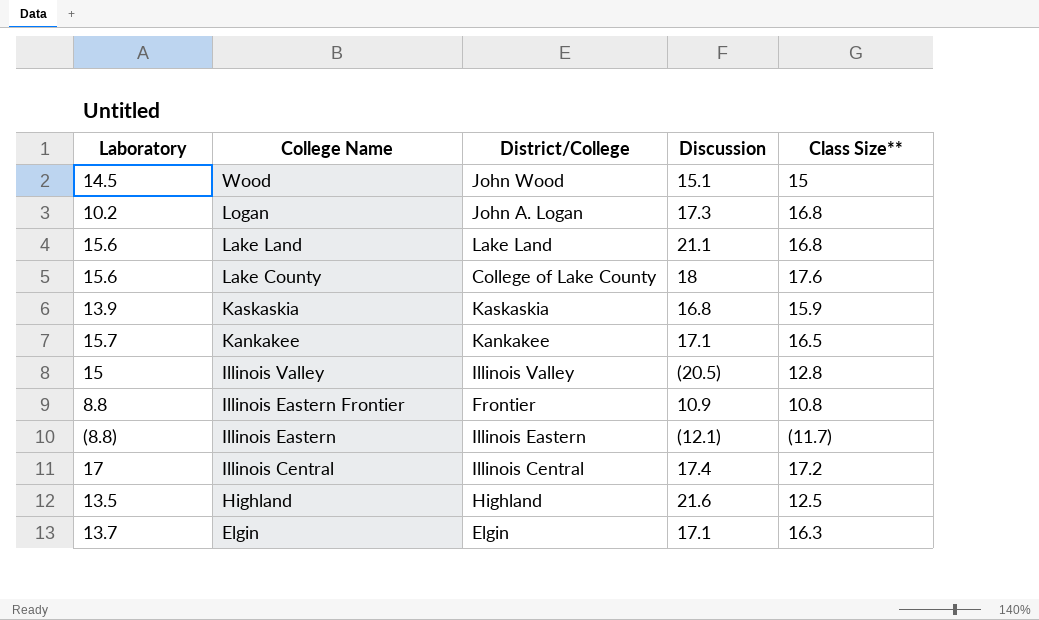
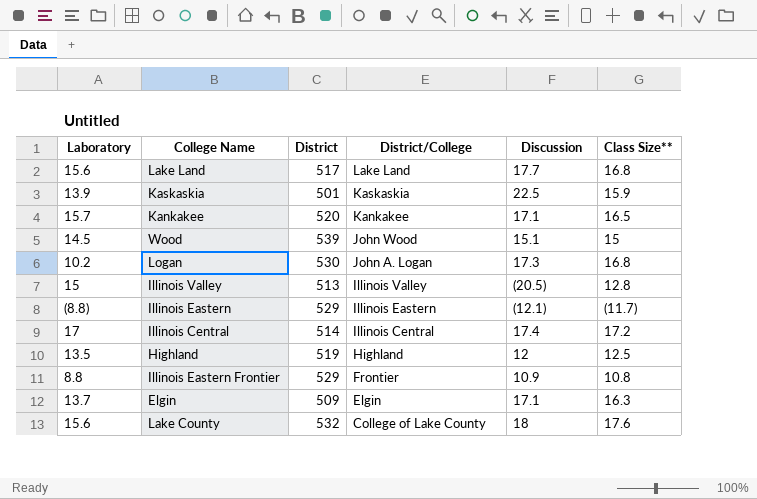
row order: College Name descending -> District/College descending
column District | position: none -> 3
Lake Land | Discussion: 21.1 -> 17.7
Kaskaskia | Discussion: 16.8 -> 22.5
Highland | Discussion: 21.6 -> 12

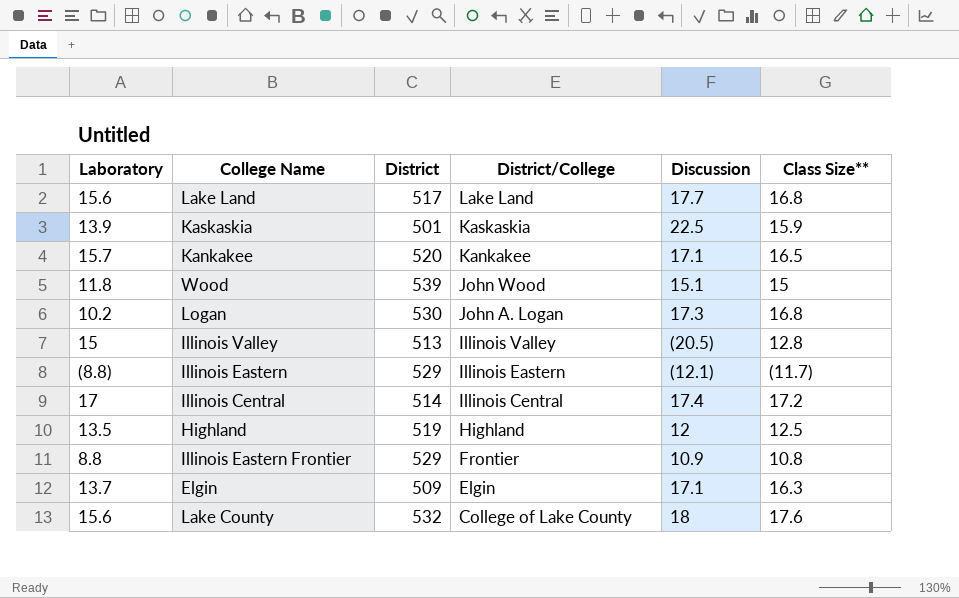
Wood | Laboratory: 14.5 -> 11.8

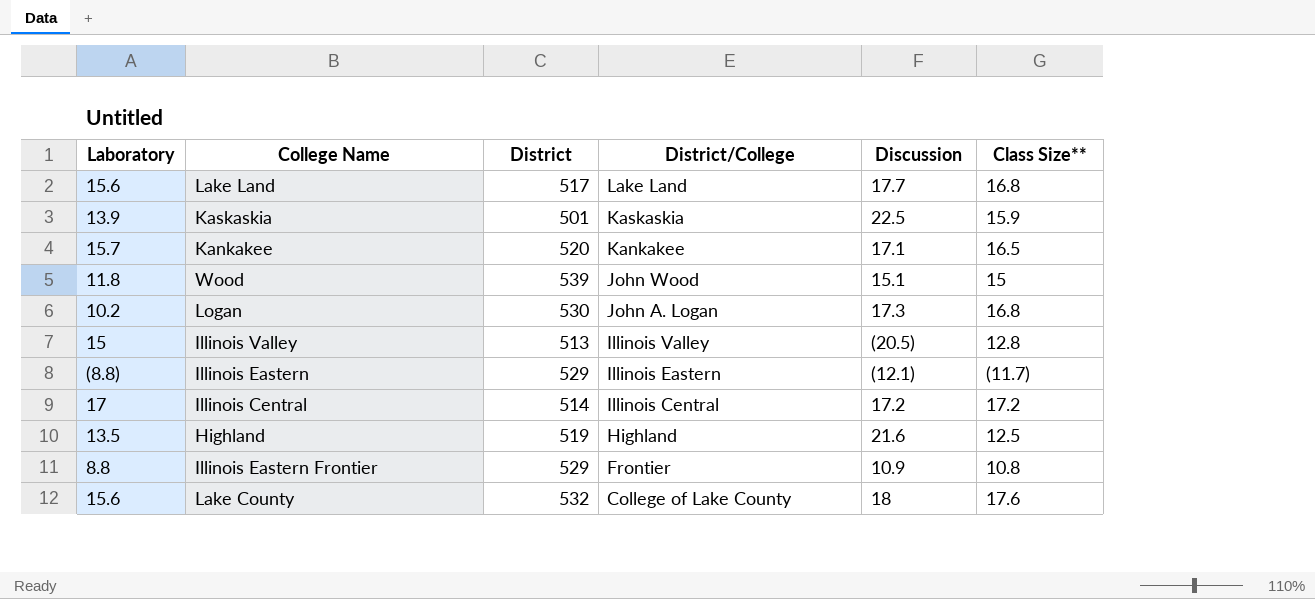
row Elgin: 13.7 | 509 | Elgin | 17.1 | 16.3 -> none
Illinois Central | Discussion: 17.4 -> 17.2
Highland | Discussion: 12 -> 21.6

